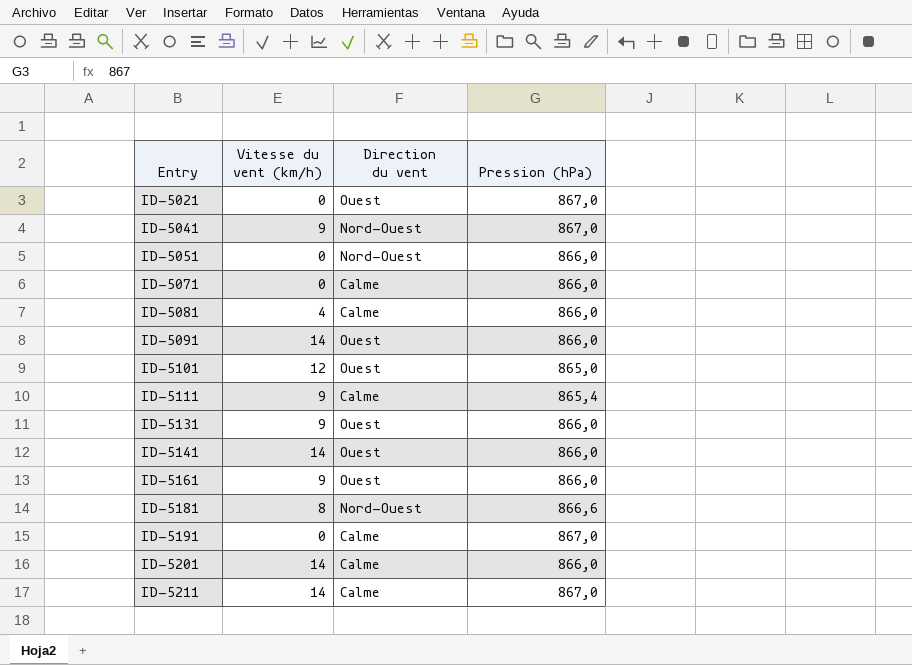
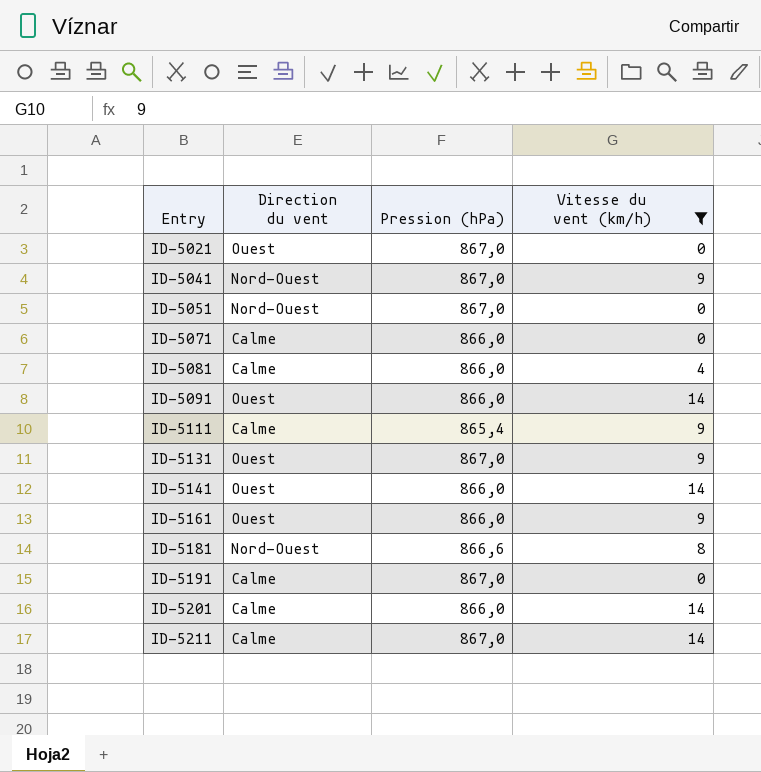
filter: none -> Vitesse du vent (km/h) != 12
column Vitesse du vent (km/h) | position: 2 -> 4
ID-5051 | Pression (hPa): 866,0 -> 867,0
ID-5131 | Pression (hPa): 866,0 -> 867,0

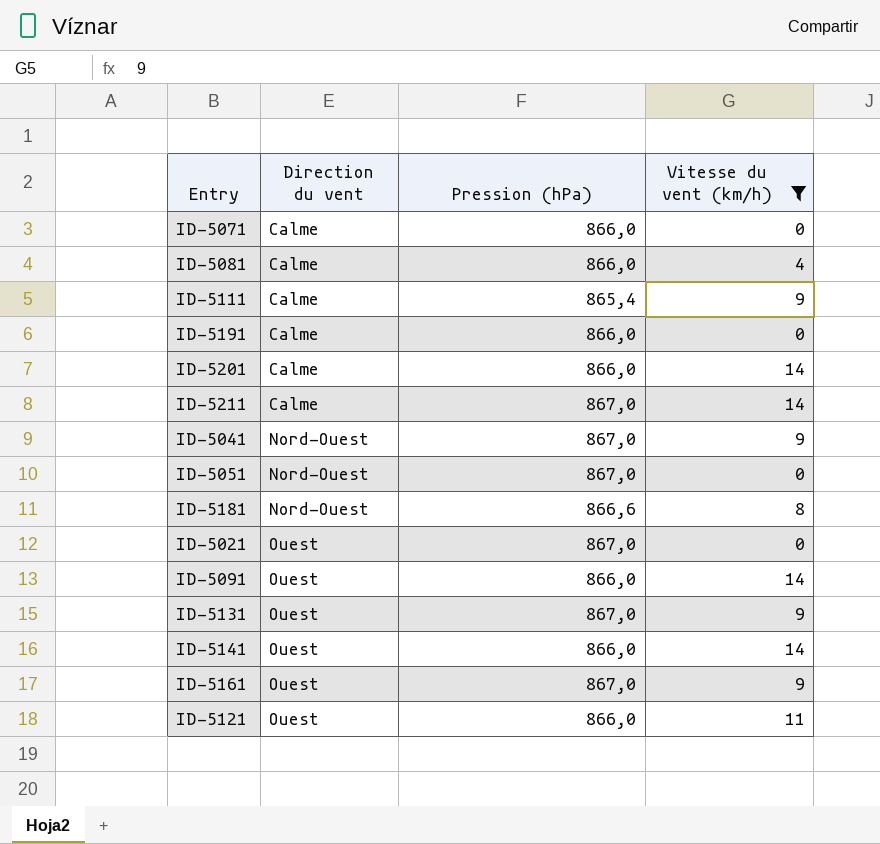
row order: Entry ascending -> Direction du vent ascending
ID-5191 | Pression (hPa): 867,0 -> 866,0
ID-5161 | Pression (hPa): 866,0 -> 867,0
row ID-5121: none -> Ouest | 866,0 | 11

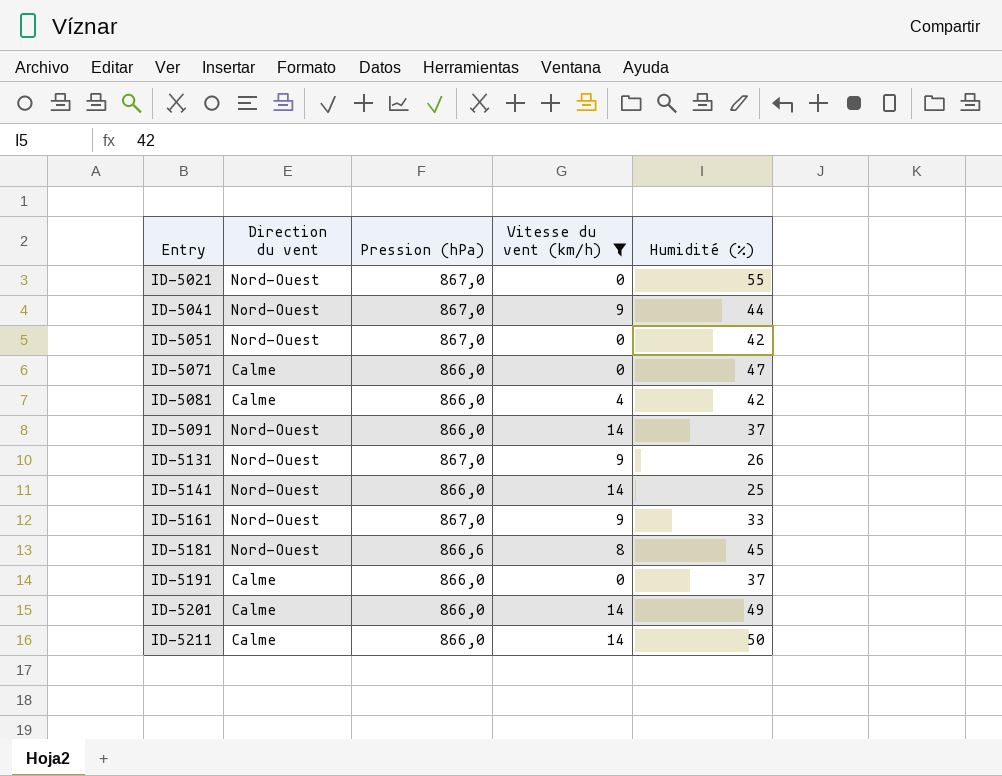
row order: Direction du vent ascending -> Entry ascending
column Humidité (%) | position: none -> 5
row ID-5111: Calme | 865,4 | 9 -> none
row ID-5121: Ouest | 866,0 | 11 -> none
ID-5021 | Direction du vent: Ouest -> Nord-Ouest
ID-5091 | Direction du vent: Ouest -> Nord-Ouest
ID-5131 | Direction du vent: Ouest -> Nord-Ouest
ID-5141 | Direction du vent: Ouest -> Nord-Ouest
ID-5161 | Direction du vent: Ouest -> Nord-Ouest
ID-5211 | Pression (hPa): 867,0 -> 866,0

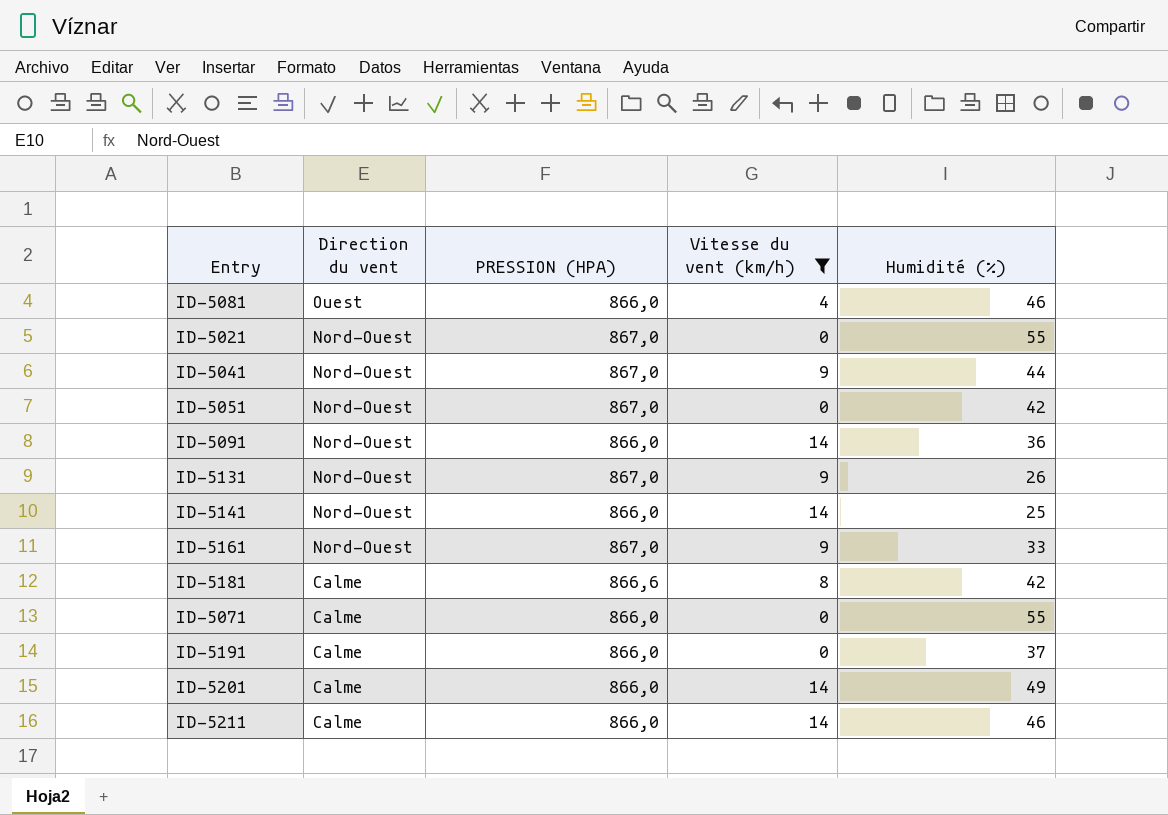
row order: Entry ascending -> Direction du vent descending
column name: Pression (hPa) -> PRESSION (HPA)
ID-5081 | Direction du vent: Calme -> Ouest
ID-5081 | Humidité (%): 42 -> 46
ID-5091 | Humidité (%): 37 -> 36
ID-5181 | Direction du vent: Nord-Ouest -> Calme
ID-5181 | Humidité (%): 45 -> 42
ID-5071 | Humidité (%): 47 -> 55
ID-5211 | Humidité (%): 50 -> 46

